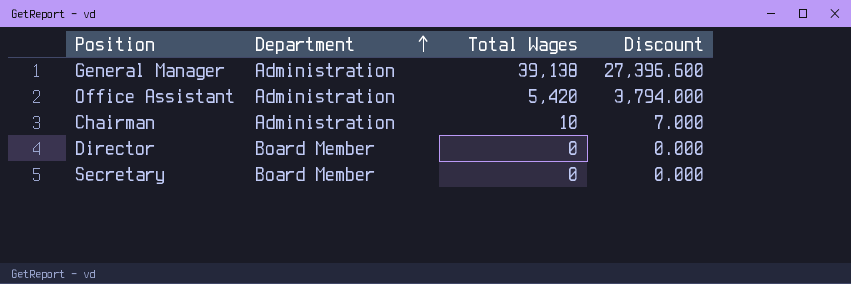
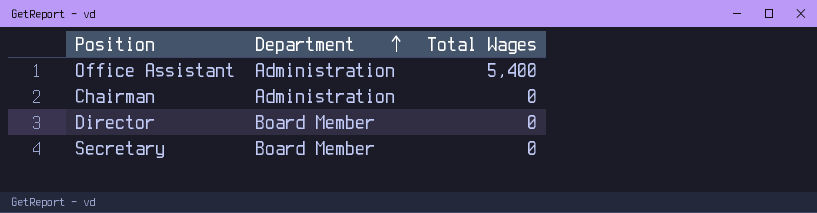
column Discount | formula: [Total Wages] * 0.7 -> none
row General Manager: Administration | 39,138 | 27,396.600 -> none
Office Assistant | Total Wages: 5,420 -> 5,400
Chairman | Total Wages: 10 -> 0

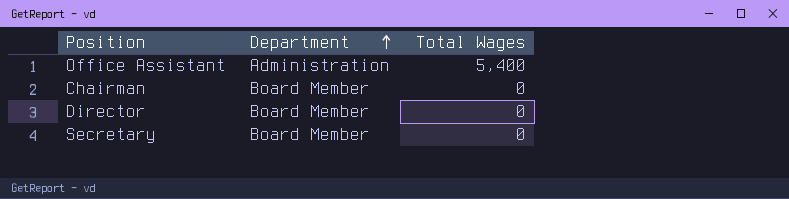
Chairman | Department: Administration -> Board Member

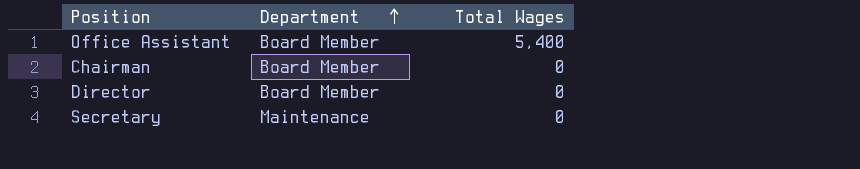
Office Assistant | Department: Administration -> Board Member
Secretary | Department: Board Member -> Maintenance

